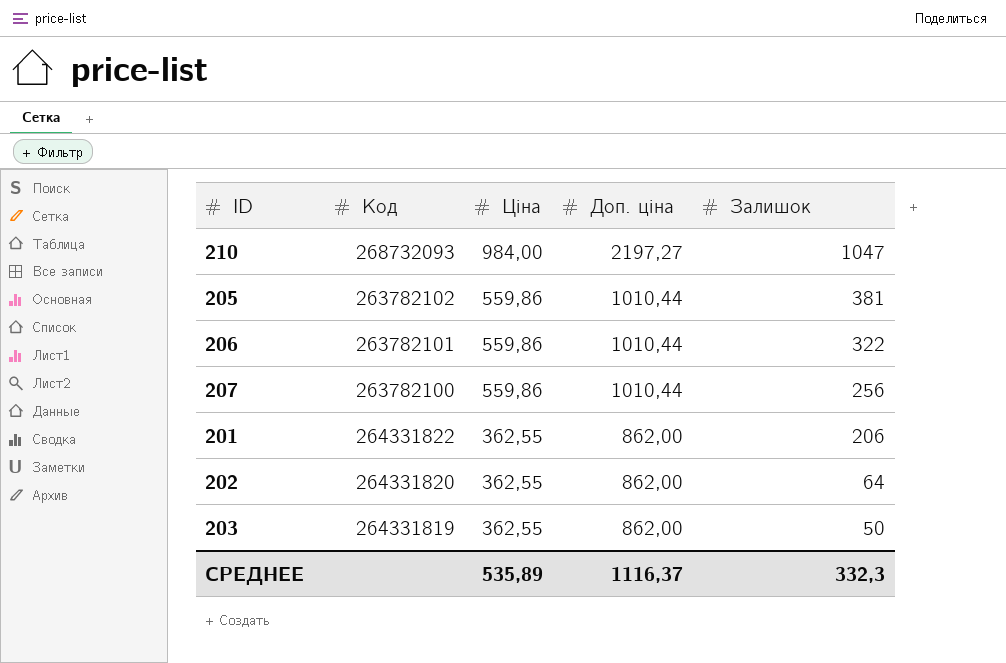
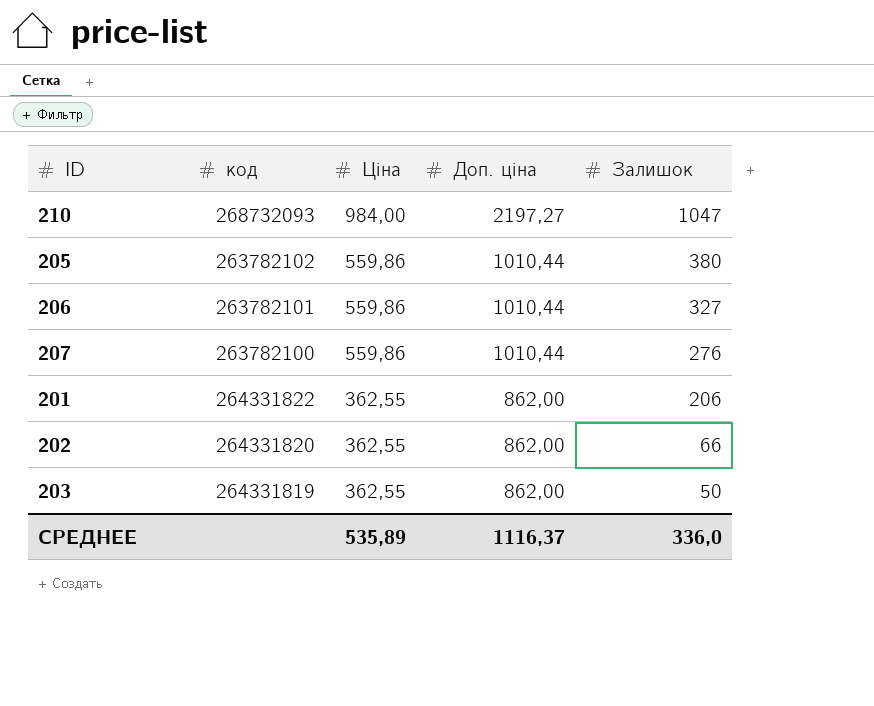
column name: Код -> код
205 | Залишок: 381 -> 380
206 | Залишок: 322 -> 327
207 | Залишок: 256 -> 276
202 | Залишок: 64 -> 66
СРЕДНЕЕ | Залишок: 332,3 -> 336,0

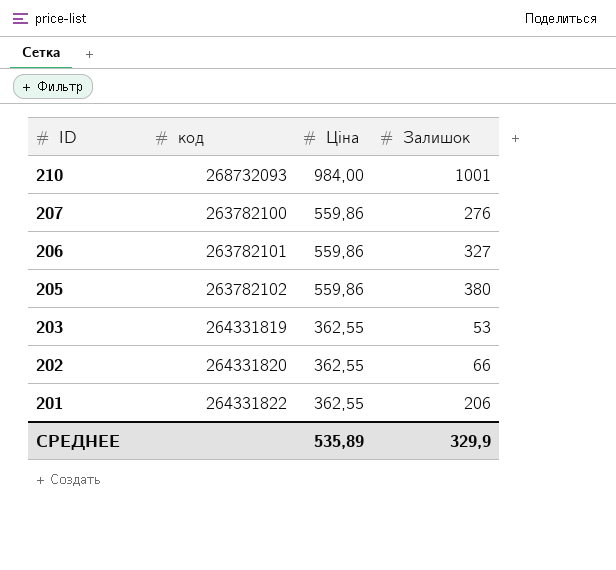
row order: Ціна descending -> ID descending
column Доп. ціна | position: 4 -> none
210 | Залишок: 1047 -> 1001
203 | Залишок: 50 -> 53
СРЕДНЕЕ | Залишок: 336,0 -> 329,9

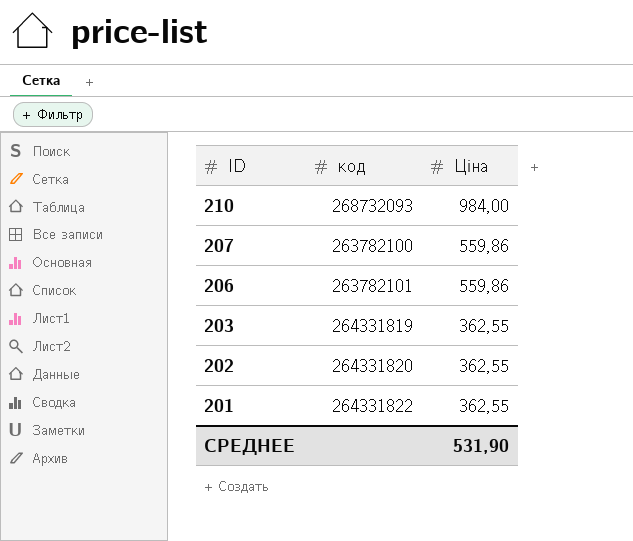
column Залишок | position: 4 -> none
row 205: 263782102 | 559,86 | 380 -> none
СРЕДНЕЕ | Ціна: 535,89 -> 531,90

